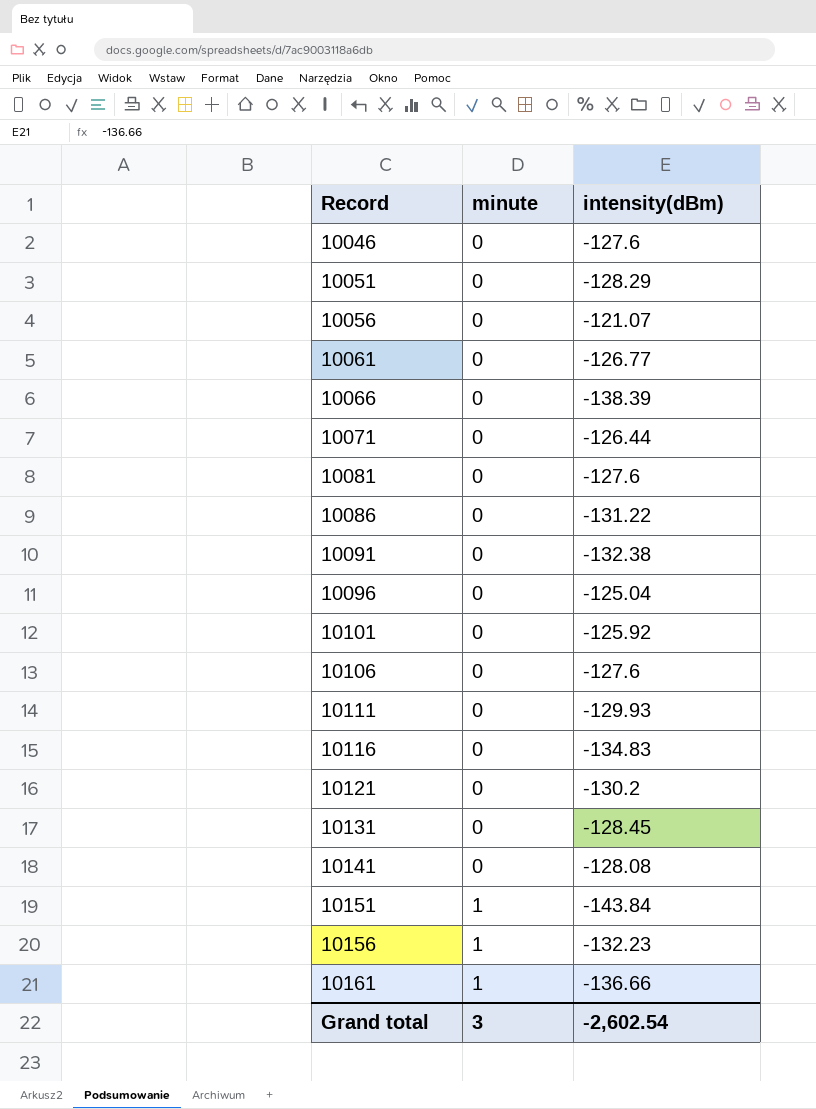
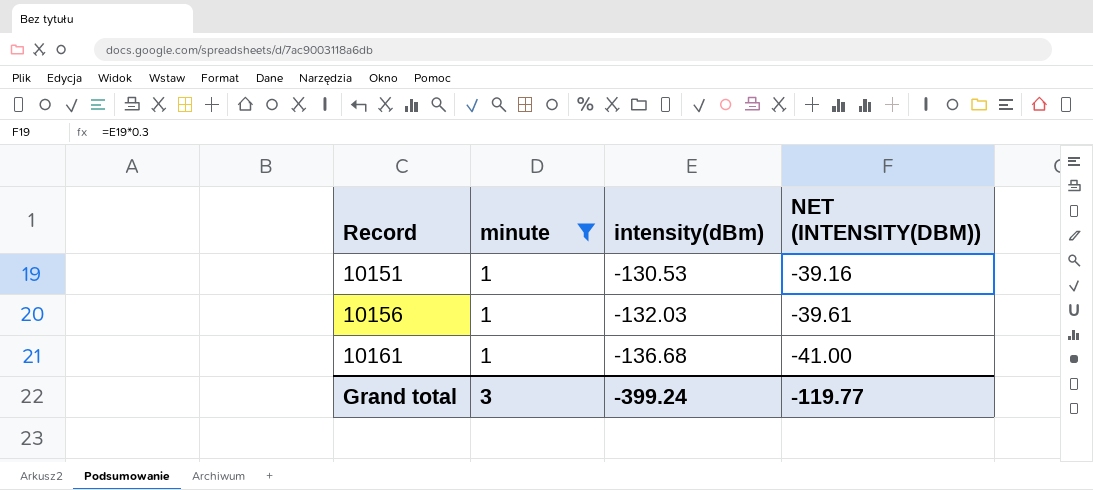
filter: none -> minute = 1
column NET (INTENSITY(DBM)) | formula: none -> [intensity(dBm)] * 0.3
10151 | intensity(dBm): -143.84 -> -130.53
10156 | intensity(dBm): -132.23 -> -132.03
10161 | intensity(dBm): -136.66 -> -136.68
Grand total | intensity(dBm): -2,602.54 -> -399.24

